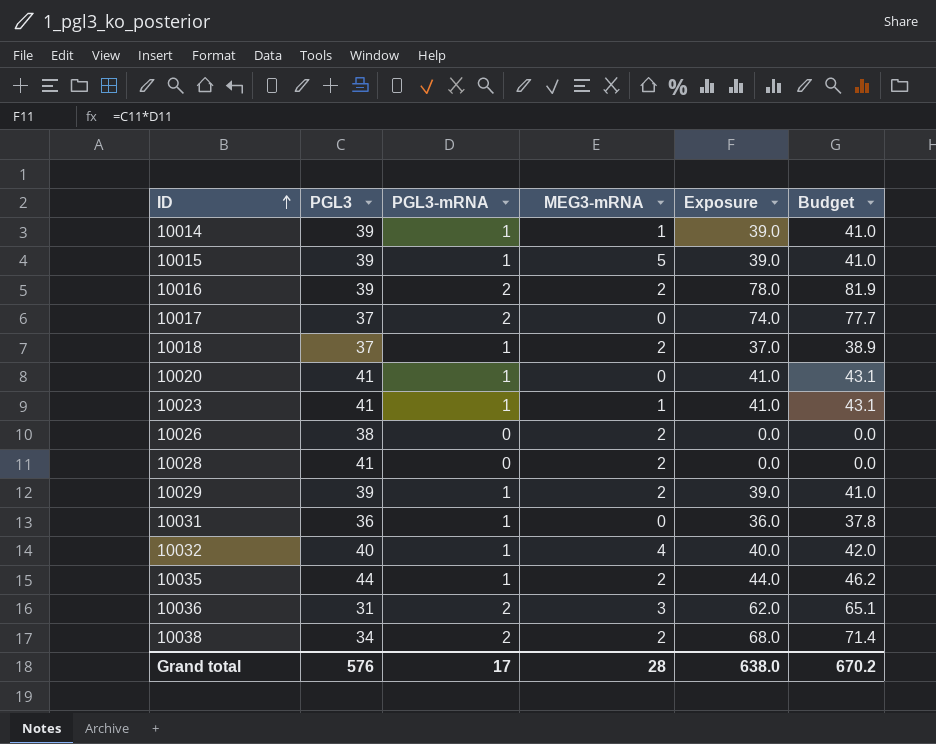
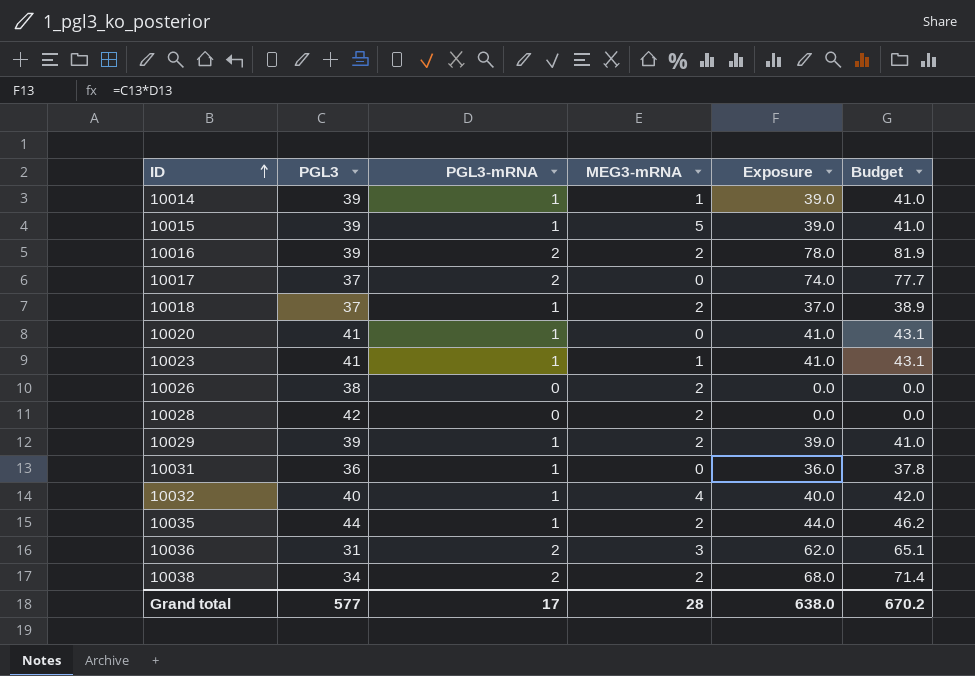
10028 | PGL3: 41 -> 42
Grand total | PGL3: 576 -> 577

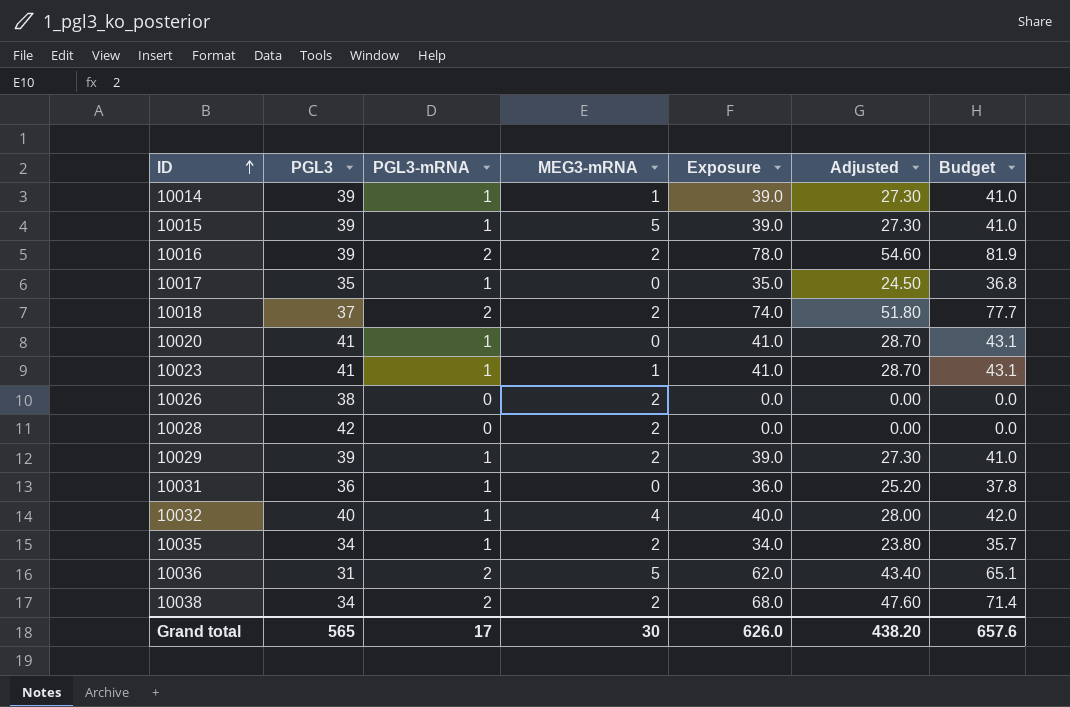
column Adjusted | formula: none -> [Exposure] * 0.7
10017 | PGL3: 37 -> 35
10017 | PGL3-mRNA: 2 -> 1
10017 | Exposure: 74.0 -> 35.0
10017 | Budget: 77.7 -> 36.8
10018 | PGL3-mRNA: 1 -> 2
10018 | Exposure: 37.0 -> 74.0
10018 | Budget: 38.9 -> 77.7
10035 | PGL3: 44 -> 34
10035 | Exposure: 44.0 -> 34.0
10035 | Budget: 46.2 -> 35.7
10036 | MEG3-mRNA: 3 -> 5
Grand total | PGL3: 577 -> 565
Grand total | MEG3-mRNA: 28 -> 30
Grand total | Exposure: 638.0 -> 626.0
Grand total | Budget: 670.2 -> 657.6

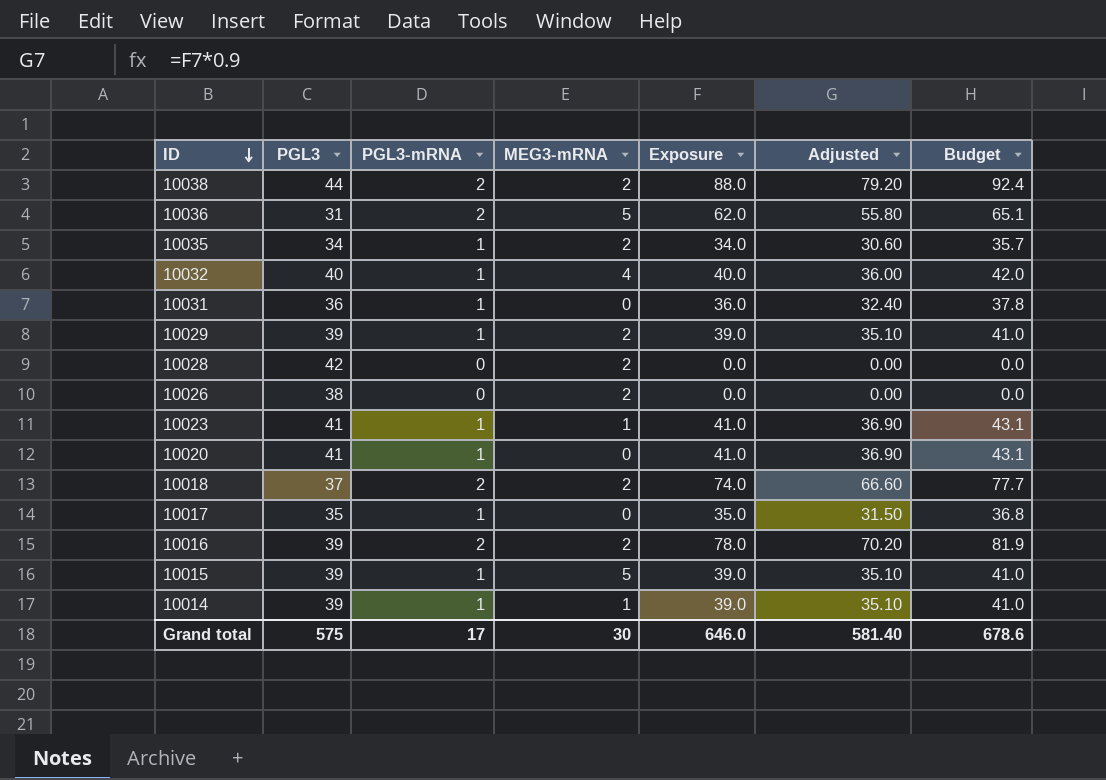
row order: ID ascending -> ID descending
column Adjusted | formula: [Exposure] * 0.7 -> [Exposure] * 0.9
10038 | PGL3: 34 -> 44
10038 | Exposure: 68.0 -> 88.0
10038 | Budget: 71.4 -> 92.4
Grand total | PGL3: 565 -> 575
Grand total | Exposure: 626.0 -> 646.0
Grand total | Adjusted: 438.20 -> 581.40
Grand total | Budget: 657.6 -> 678.6

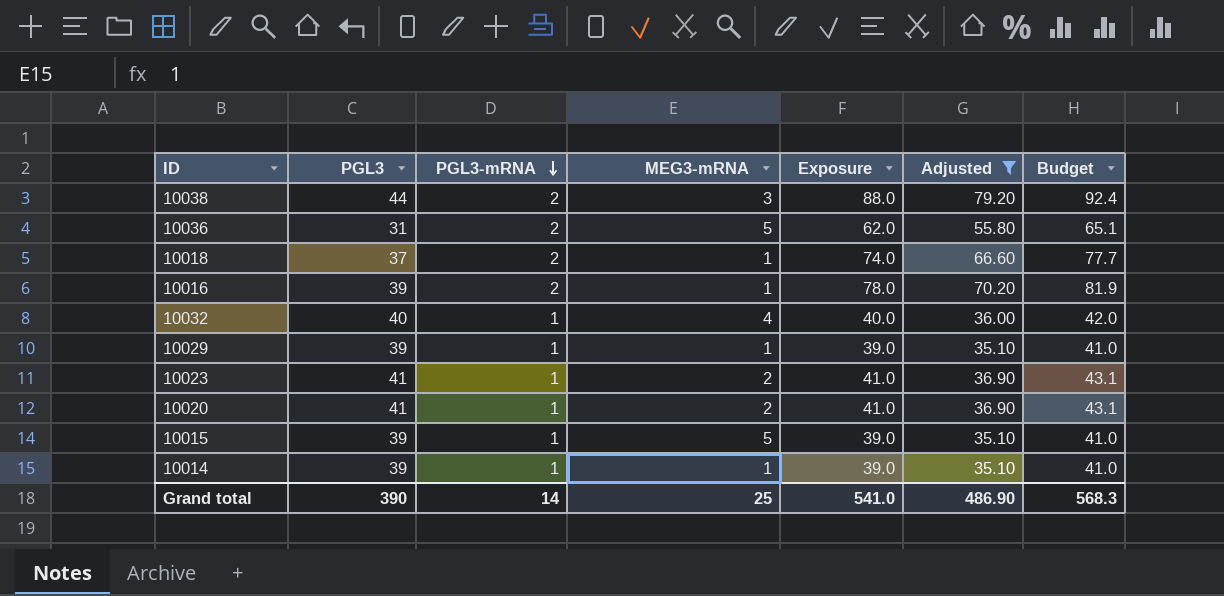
filter: none -> Adjusted >= 35.10
row order: ID descending -> PGL3-mRNA descending
10038 | MEG3-mRNA: 2 -> 3
10018 | MEG3-mRNA: 2 -> 1
10016 | MEG3-mRNA: 2 -> 1
10029 | MEG3-mRNA: 2 -> 1
10023 | MEG3-mRNA: 1 -> 2
10020 | MEG3-mRNA: 0 -> 2
Grand total | PGL3: 575 -> 390
Grand total | PGL3-mRNA: 17 -> 14
Grand total | MEG3-mRNA: 30 -> 25
Grand total | Exposure: 646.0 -> 541.0
Grand total | Adjusted: 581.40 -> 486.90
Grand total | Budget: 678.6 -> 568.3

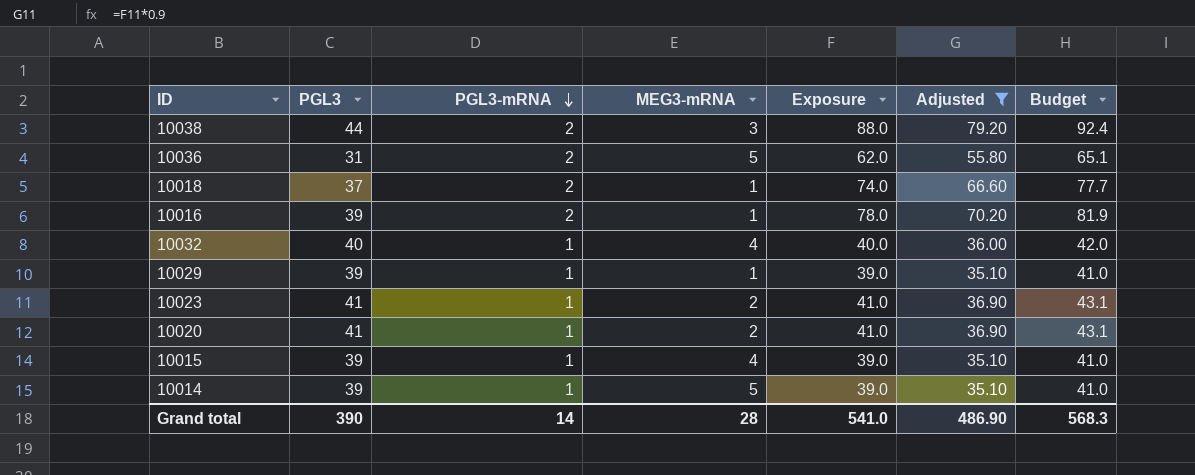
10015 | MEG3-mRNA: 5 -> 4
10014 | MEG3-mRNA: 1 -> 5
Grand total | MEG3-mRNA: 25 -> 28

